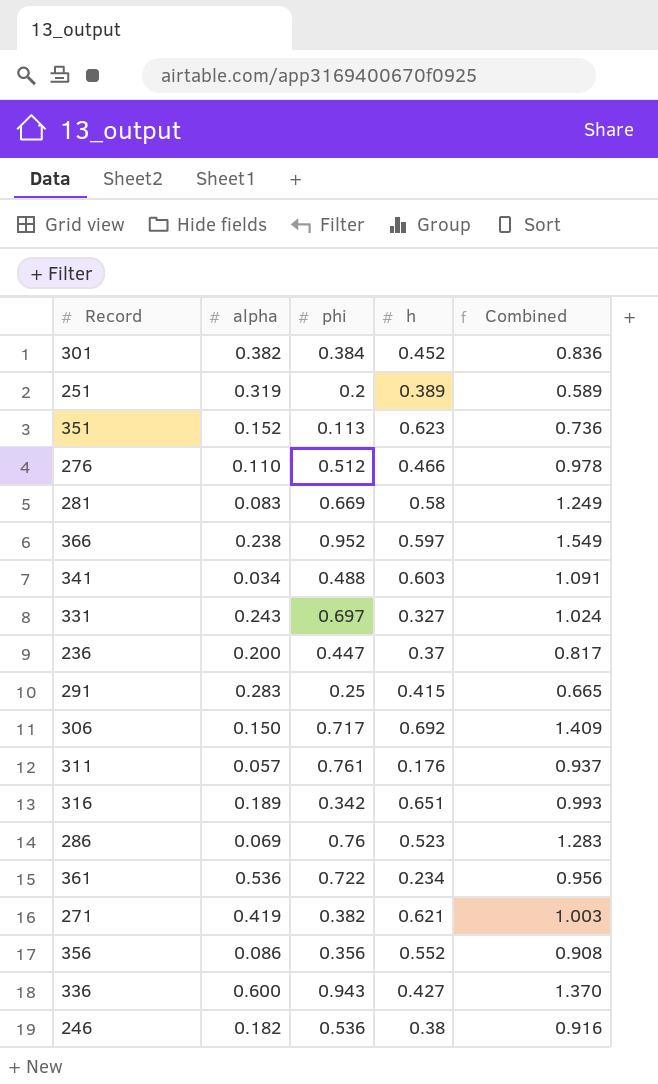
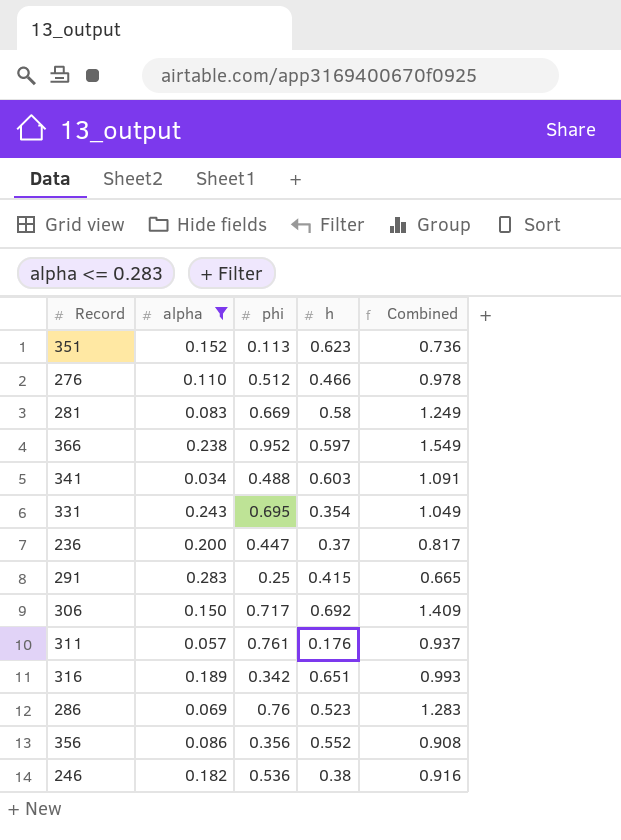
filter: none -> alpha <= 0.283
331 | phi: 0.697 -> 0.695
331 | h: 0.327 -> 0.354
331 | Combined: 1.024 -> 1.049

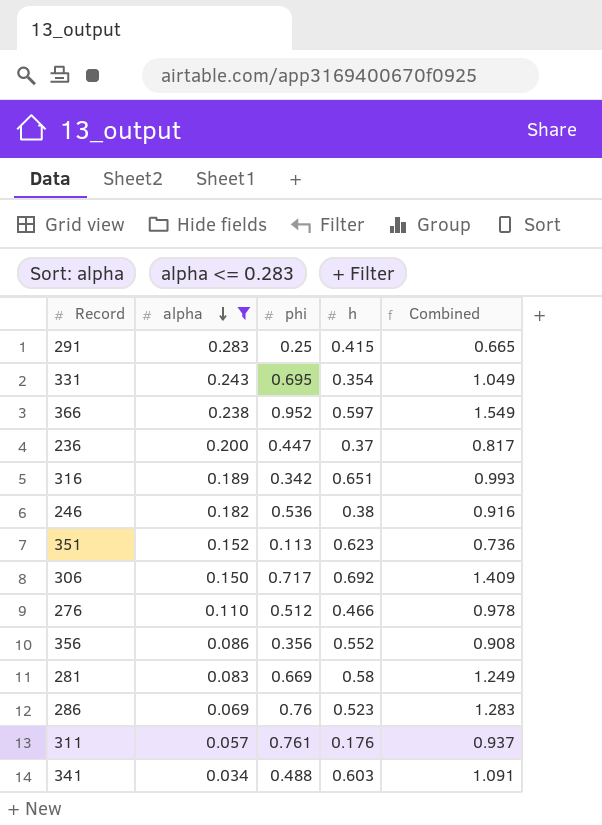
row order: none -> alpha descending

